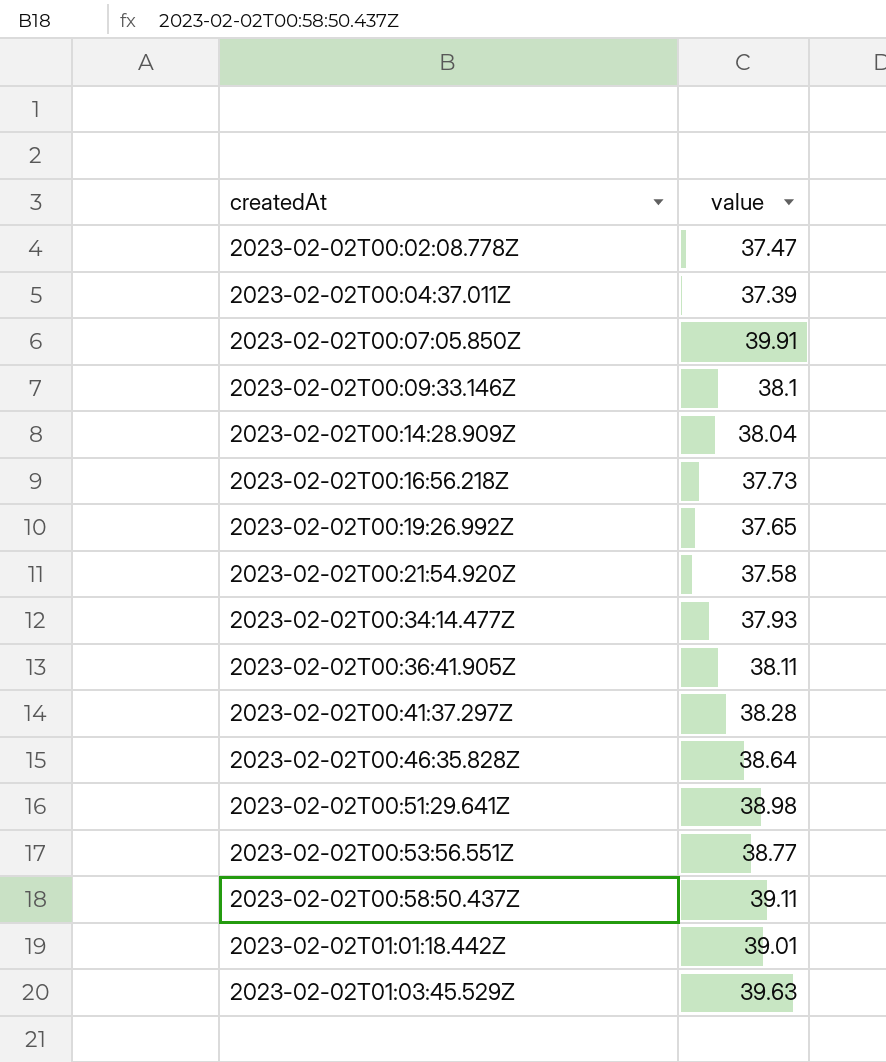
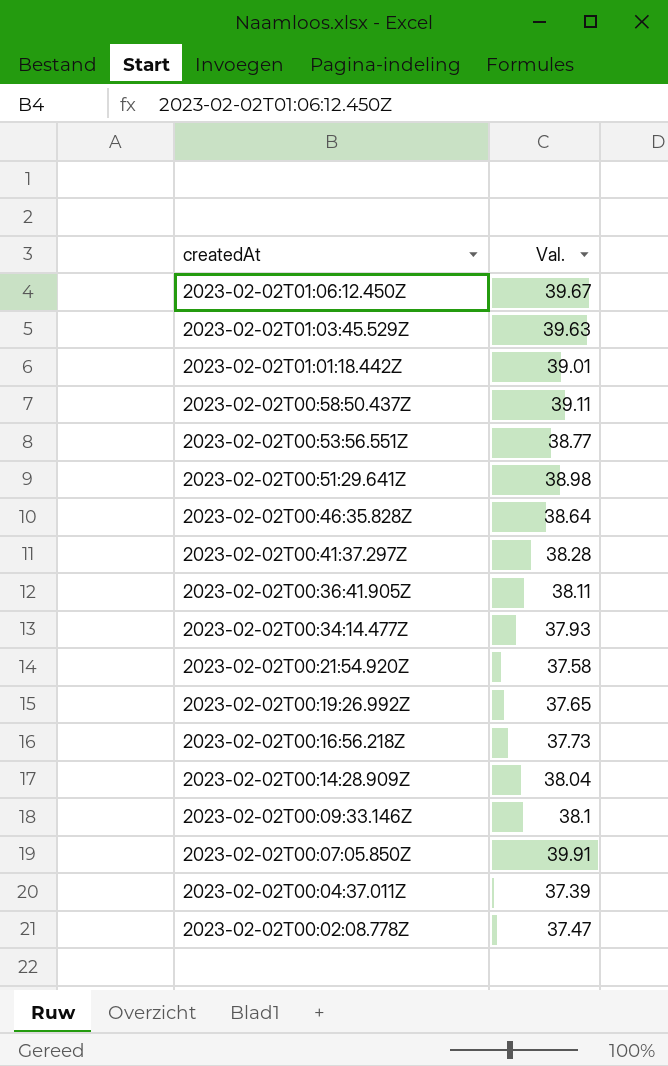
row order: createdAt ascending -> createdAt descending
column name: value -> Val.
row 2023-02-02T01:06:12.450Z: none -> 39.67

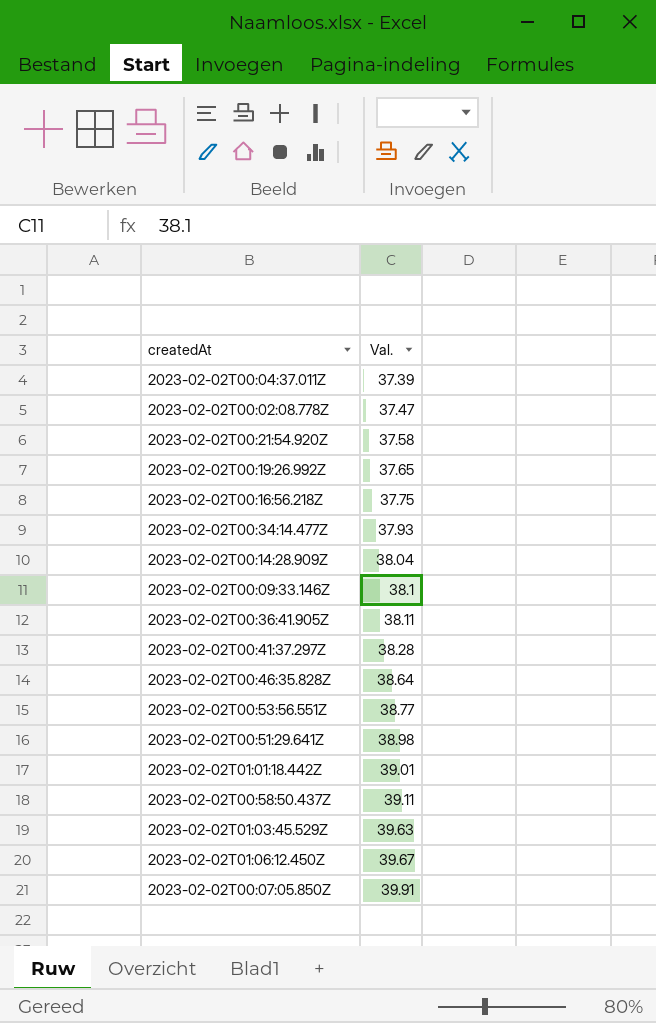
row order: createdAt descending -> Val. ascending
2023-02-02T00:16:56.218Z | Val.: 37.73 -> 37.75

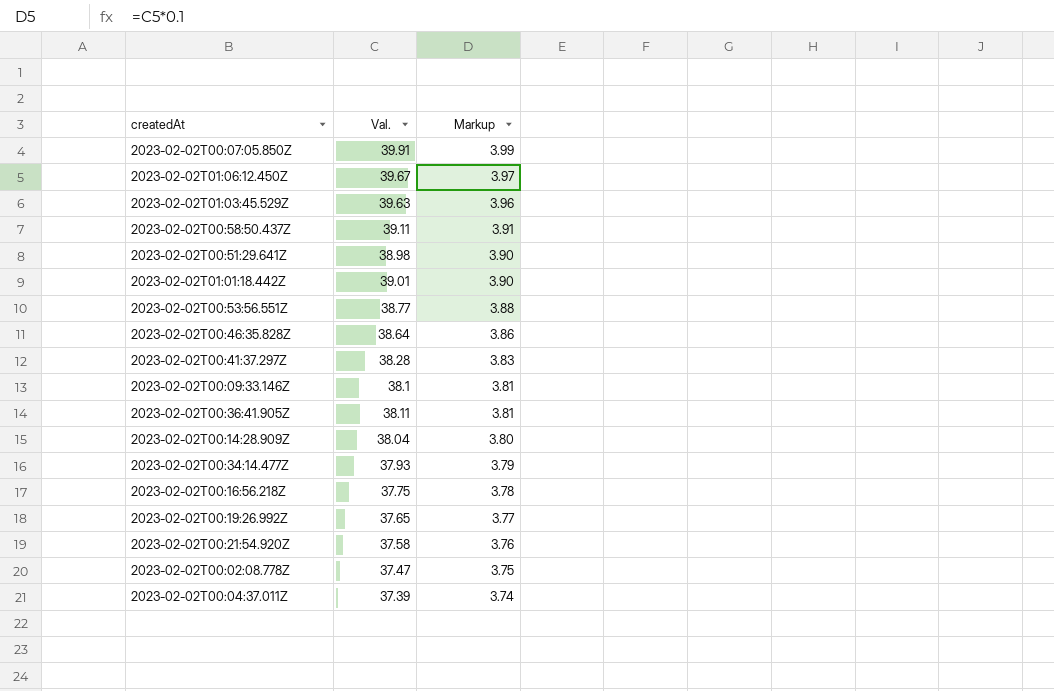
row order: Val. ascending -> Markup descending
column Markup | formula: none -> [Val.] * 0.1

